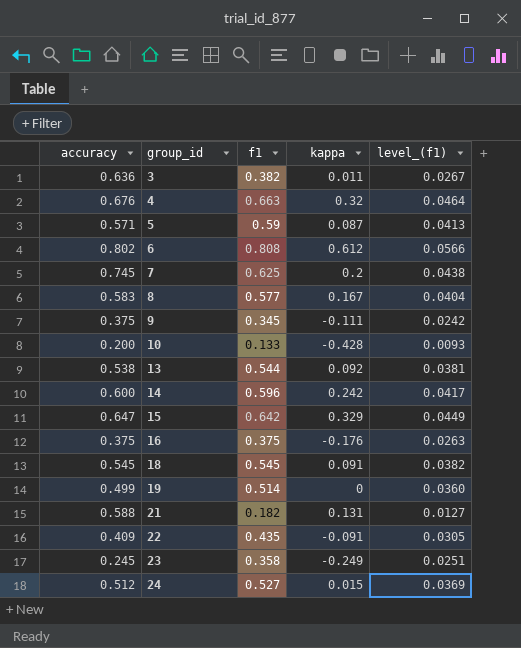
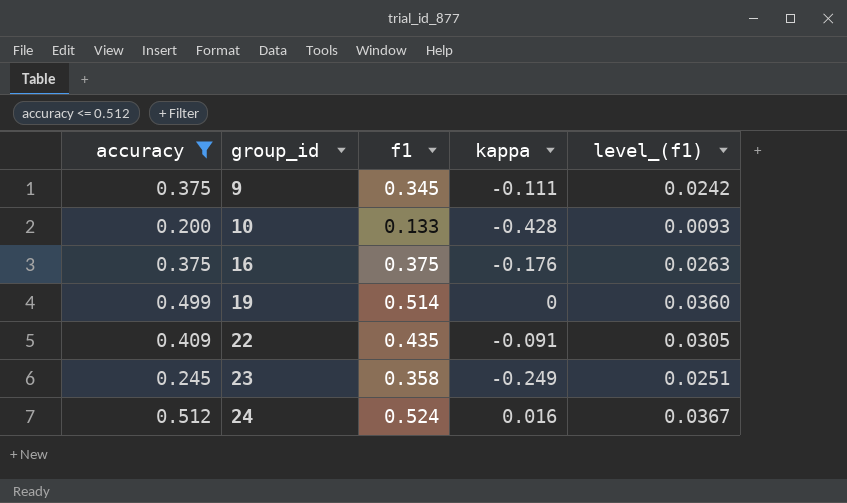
filter: none -> accuracy <= 0.512
24 | f1: 0.527 -> 0.524
24 | kappa: 0.015 -> 0.016
24 | level_(f1): 0.0369 -> 0.0367

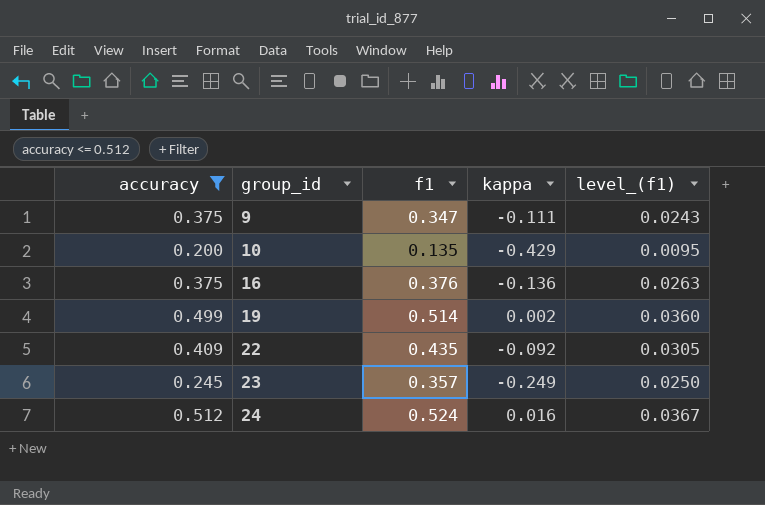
9 | f1: 0.345 -> 0.347
9 | level_(f1): 0.0242 -> 0.0243
10 | f1: 0.133 -> 0.135
10 | kappa: -0.428 -> -0.429
10 | level_(f1): 0.0093 -> 0.0095
16 | f1: 0.375 -> 0.376
16 | kappa: -0.176 -> -0.136
19 | kappa: 0 -> 0.002
22 | kappa: -0.091 -> -0.092
23 | f1: 0.358 -> 0.357
23 | level_(f1): 0.0251 -> 0.0250

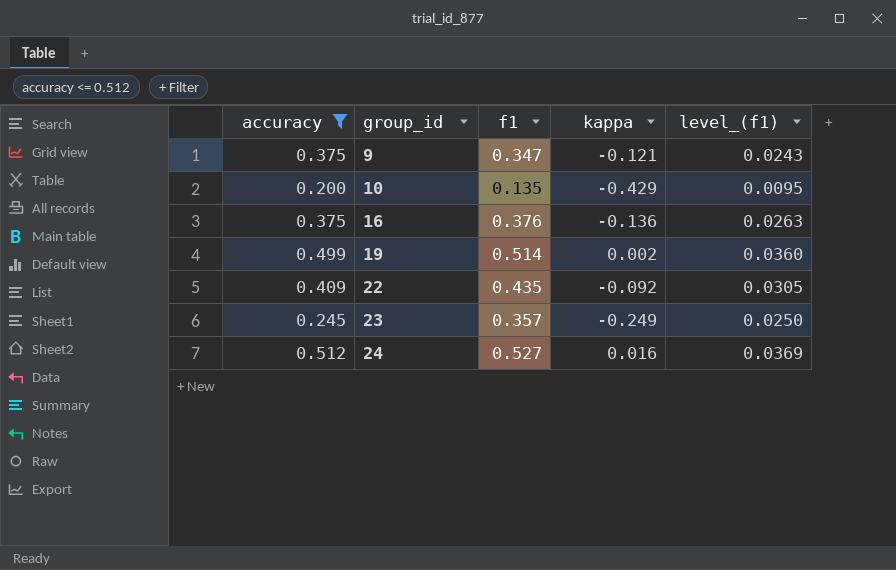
9 | kappa: -0.111 -> -0.121
24 | f1: 0.524 -> 0.527
24 | level_(f1): 0.0367 -> 0.0369

